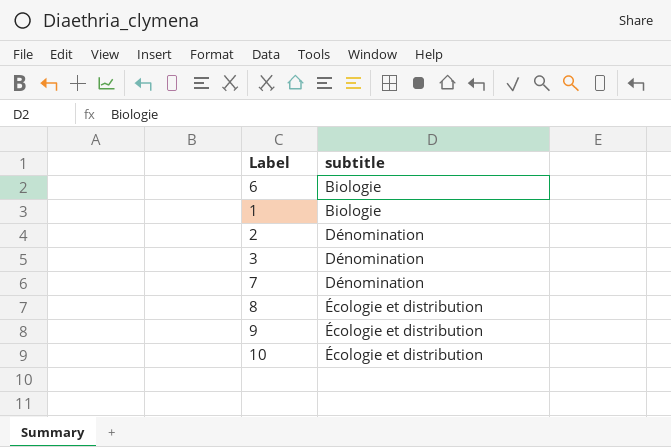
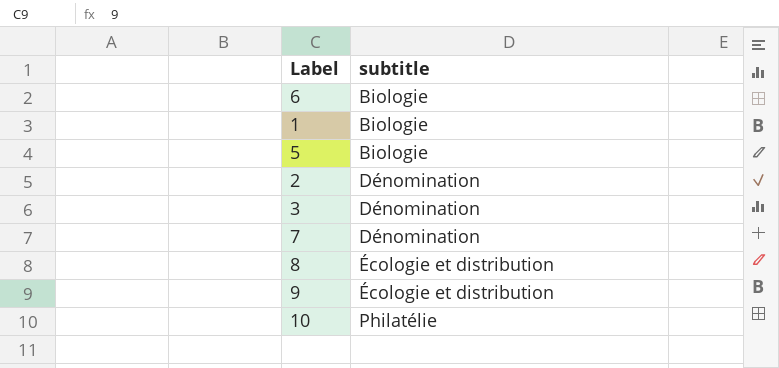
row 5: none -> Biologie
10 | subtitle: Écologie et distribution -> Philatélie

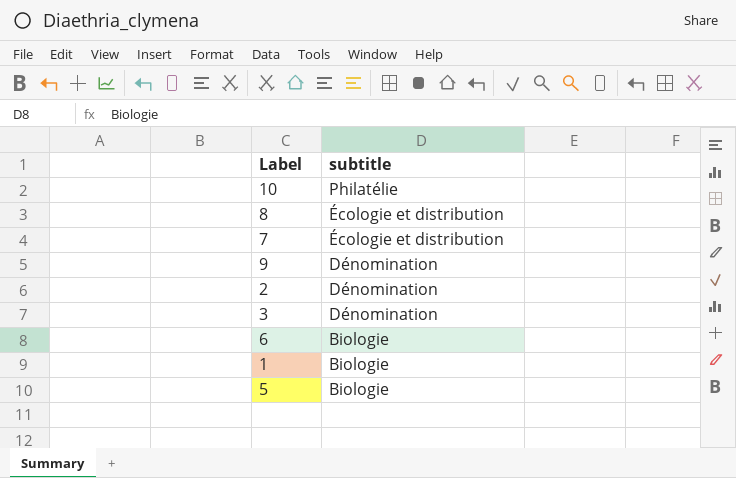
row order: subtitle ascending -> subtitle descending
7 | subtitle: Dénomination -> Écologie et distribution
9 | subtitle: Écologie et distribution -> Dénomination

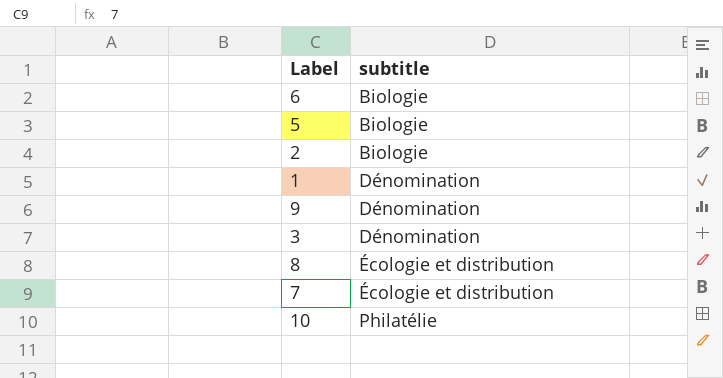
row order: subtitle descending -> subtitle ascending
2 | subtitle: Dénomination -> Biologie
1 | subtitle: Biologie -> Dénomination

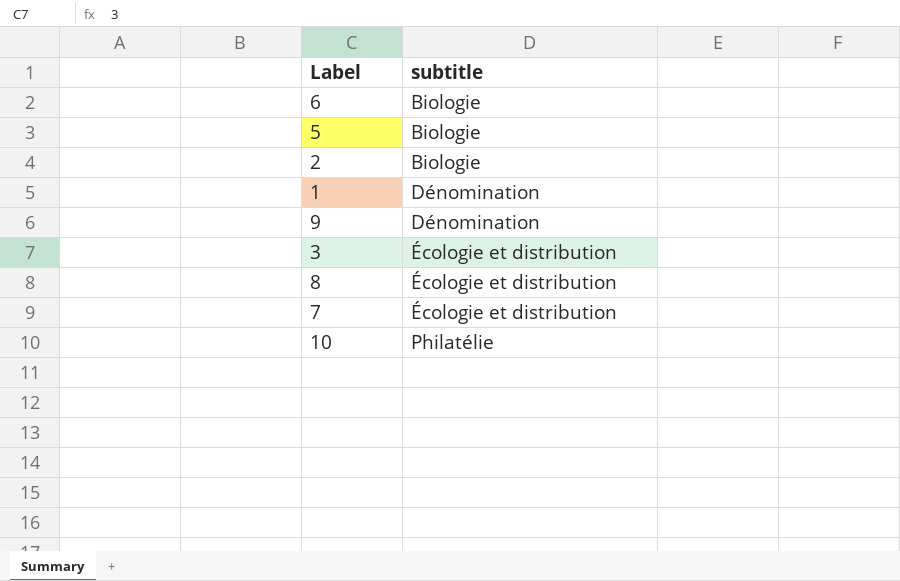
3 | subtitle: Dénomination -> Écologie et distribution

